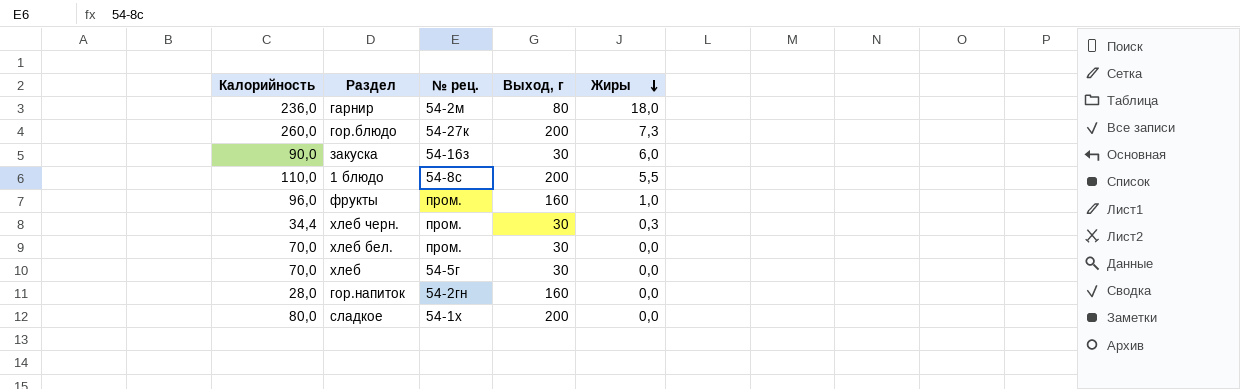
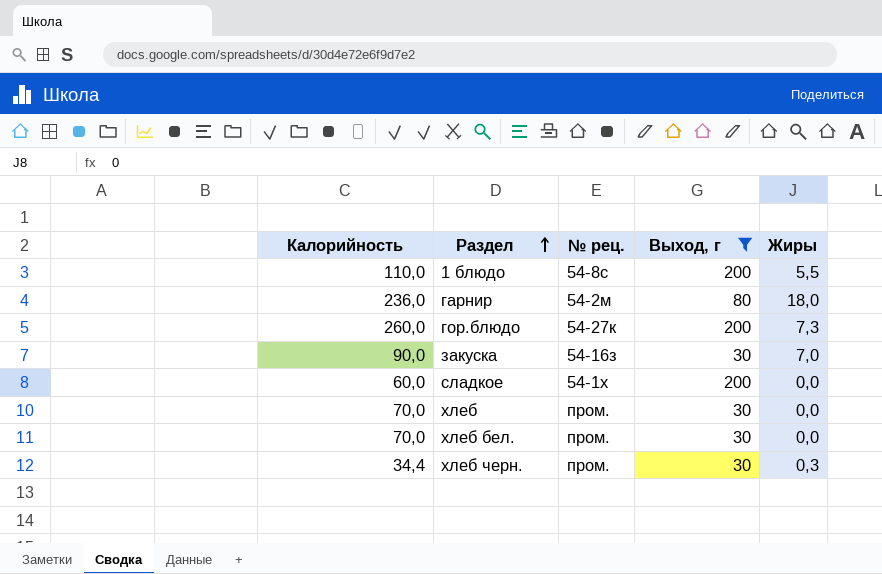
filter: none -> Выход, г != 160
row order: Жиры descending -> Раздел ascending
закуска | Жиры: 6,0 -> 7,0
сладкое | Калорийность: 80,0 -> 60,0
хлеб | № рец.: 54-5г -> пром.

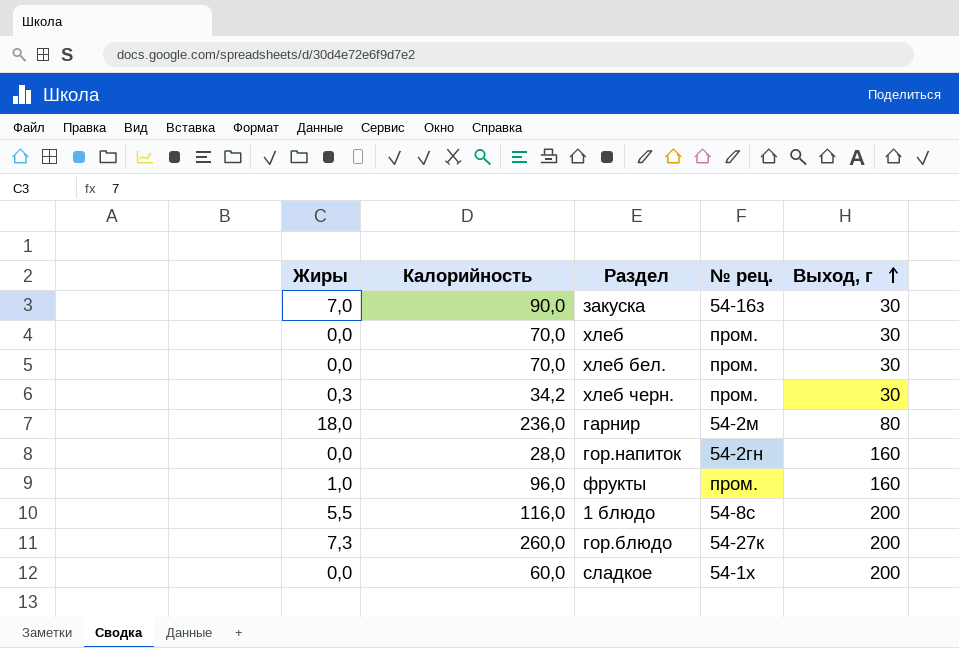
filter: Выход, г != 160 -> none
row order: Раздел ascending -> Выход, г ascending
column Жиры | position: 5 -> 1
хлеб черн. | Калорийность: 34,4 -> 34,2
1 блюдо | Калорийность: 110,0 -> 116,0

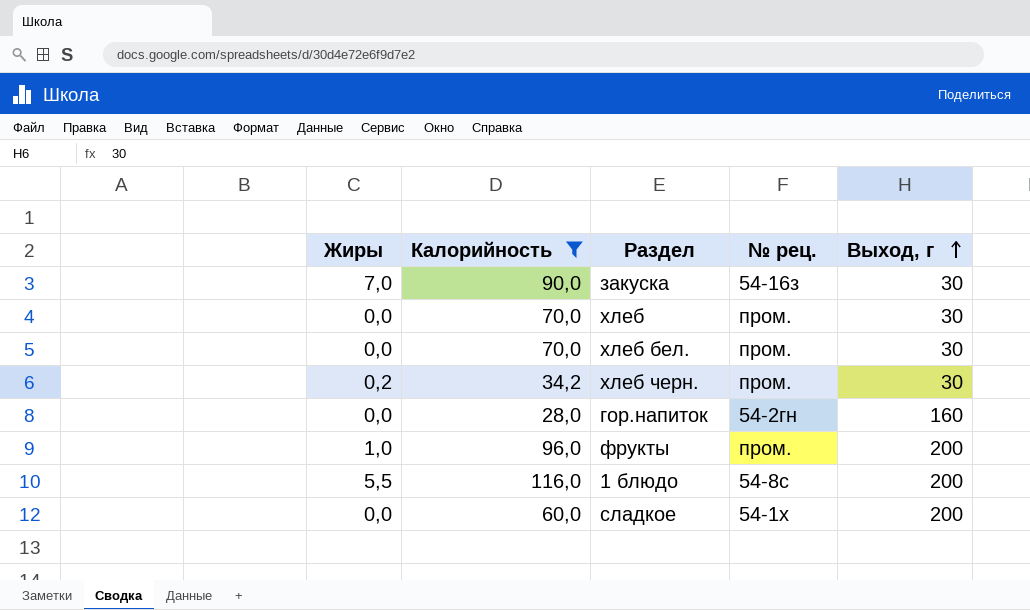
filter: none -> Калорийность <= 116,0
хлеб черн. | Жиры: 0,3 -> 0,2
фрукты | Выход, г: 160 -> 200

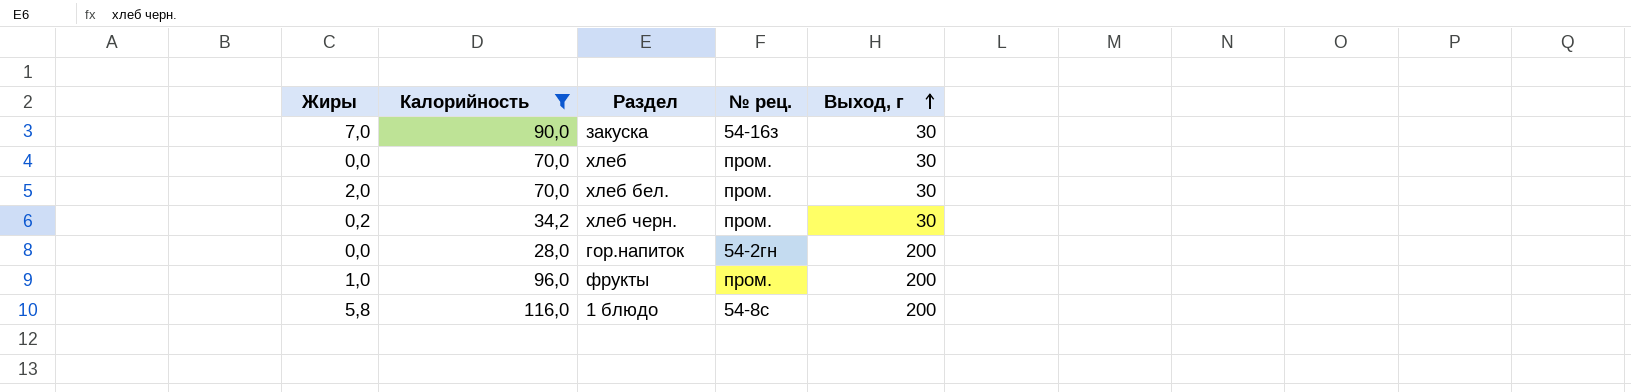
row сладкое: 0,0 | 60,0 | 54-1х | 200 -> none
хлеб бел. | Жиры: 0,0 -> 2,0
гор.напиток | Выход, г: 160 -> 200
1 блюдо | Жиры: 5,5 -> 5,8

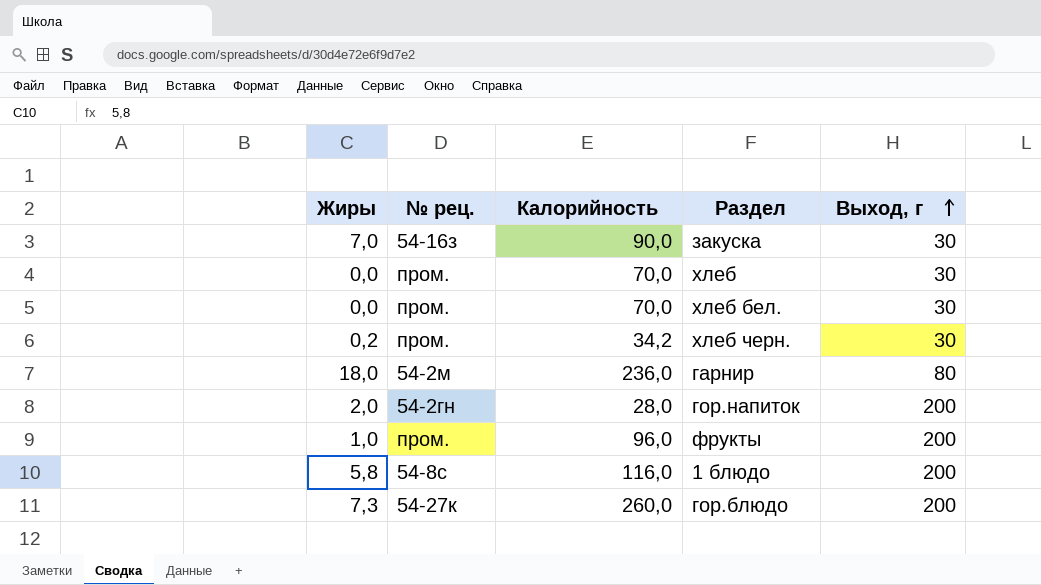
filter: Калорийность <= 116,0 -> none
column № рец. | position: 4 -> 2
хлеб бел. | Жиры: 2,0 -> 0,0
гор.напиток | Жиры: 0,0 -> 2,0

